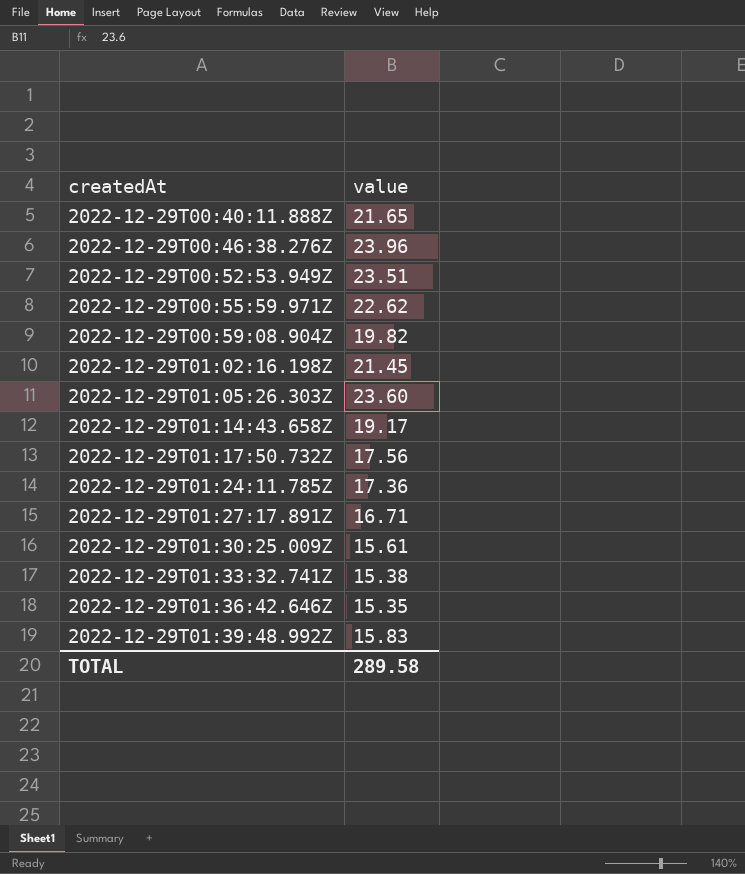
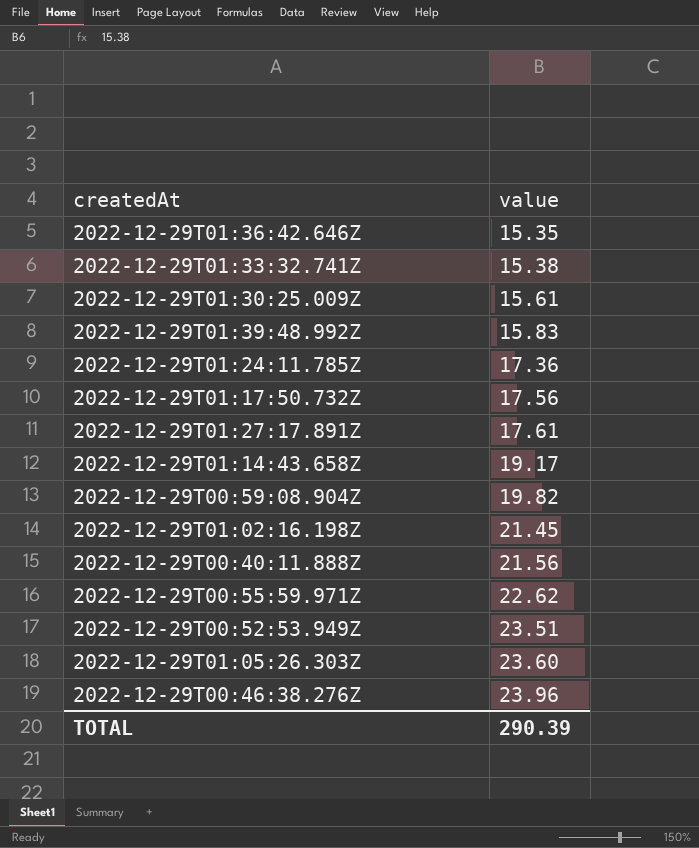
row order: createdAt ascending -> value ascending
2022-12-29T01:27:17.891Z | value: 16.71 -> 17.61
2022-12-29T00:40:11.888Z | value: 21.65 -> 21.56
TOTAL | value: 289.58 -> 290.39

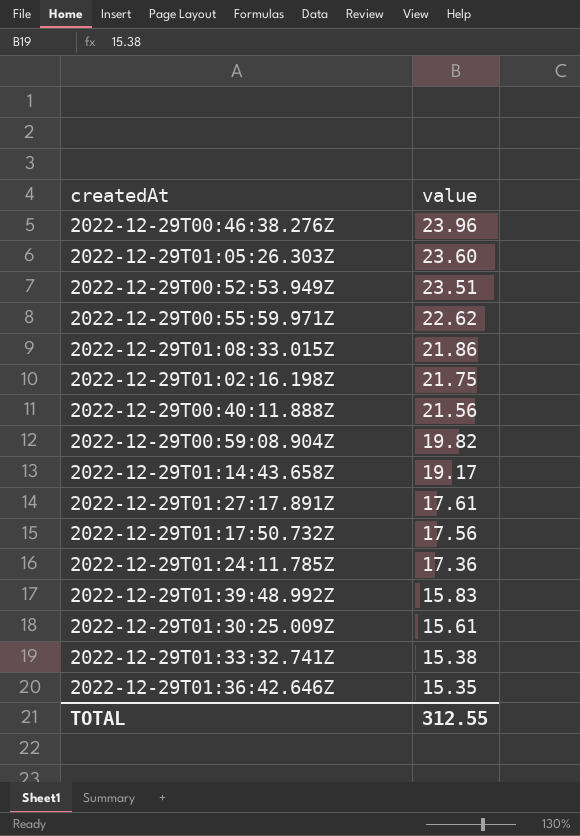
row order: value ascending -> value descending
row 2022-12-29T01:08:33.015Z: none -> 21.86
2022-12-29T01:02:16.198Z | value: 21.45 -> 21.75
TOTAL | value: 290.39 -> 312.55

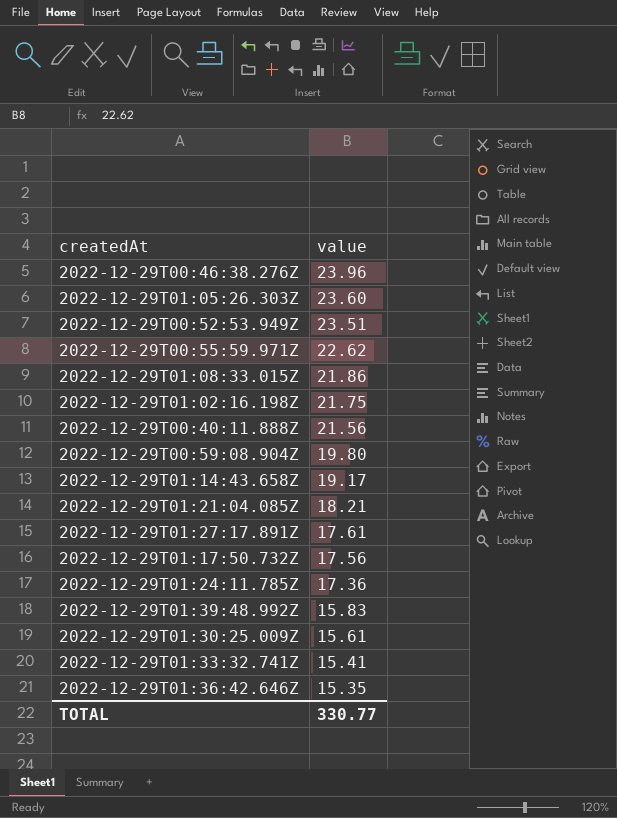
2022-12-29T00:59:08.904Z | value: 19.82 -> 19.80
row 2022-12-29T01:21:04.085Z: none -> 18.21
2022-12-29T01:33:32.741Z | value: 15.38 -> 15.41
TOTAL | value: 312.55 -> 330.77

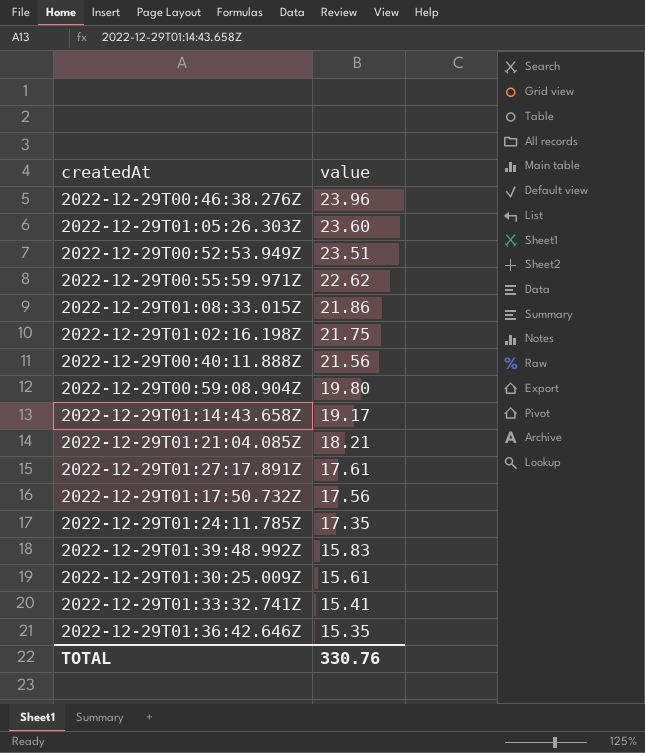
2022-12-29T01:24:11.785Z | value: 17.36 -> 17.35
TOTAL | value: 330.77 -> 330.76

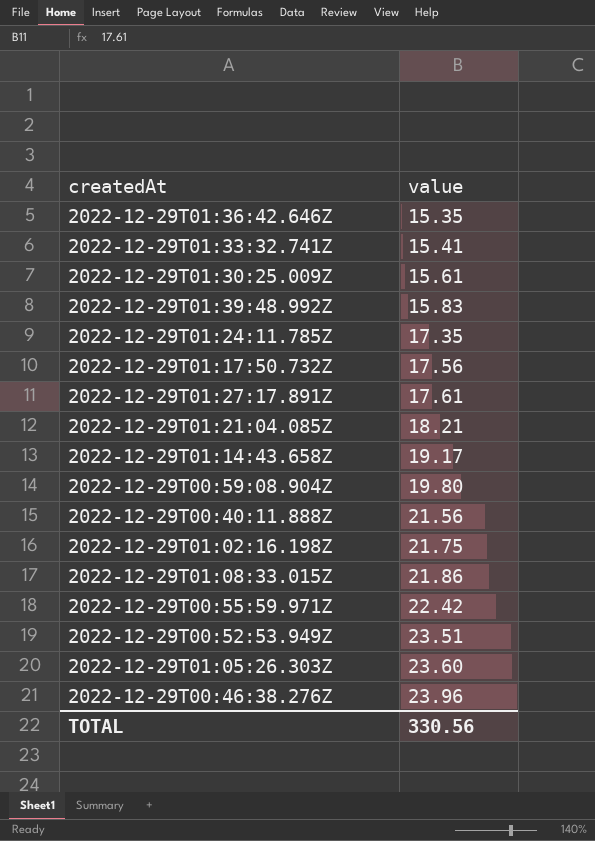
row order: value descending -> value ascending
2022-12-29T00:55:59.971Z | value: 22.62 -> 22.42
TOTAL | value: 330.76 -> 330.56

